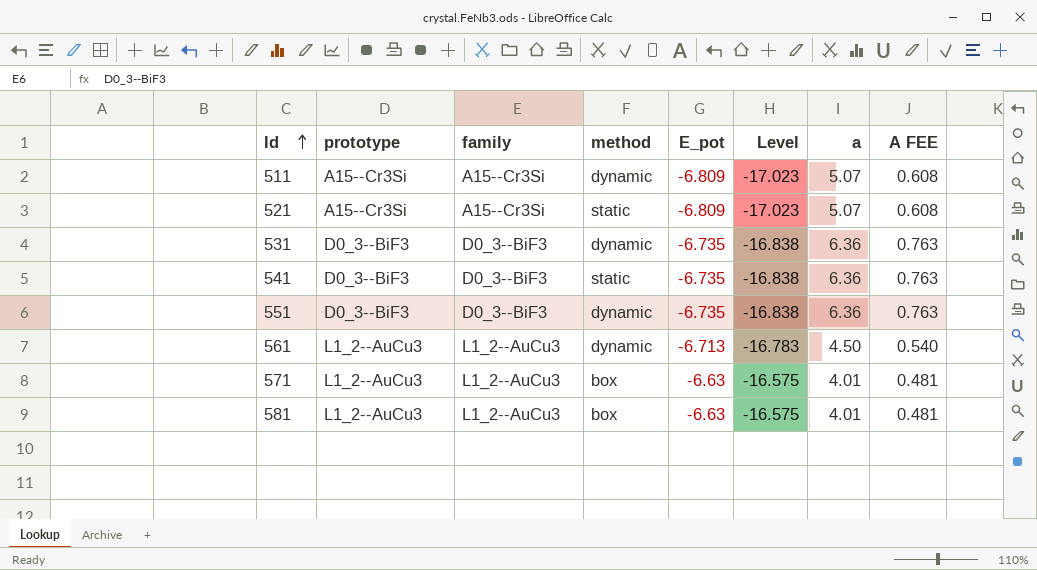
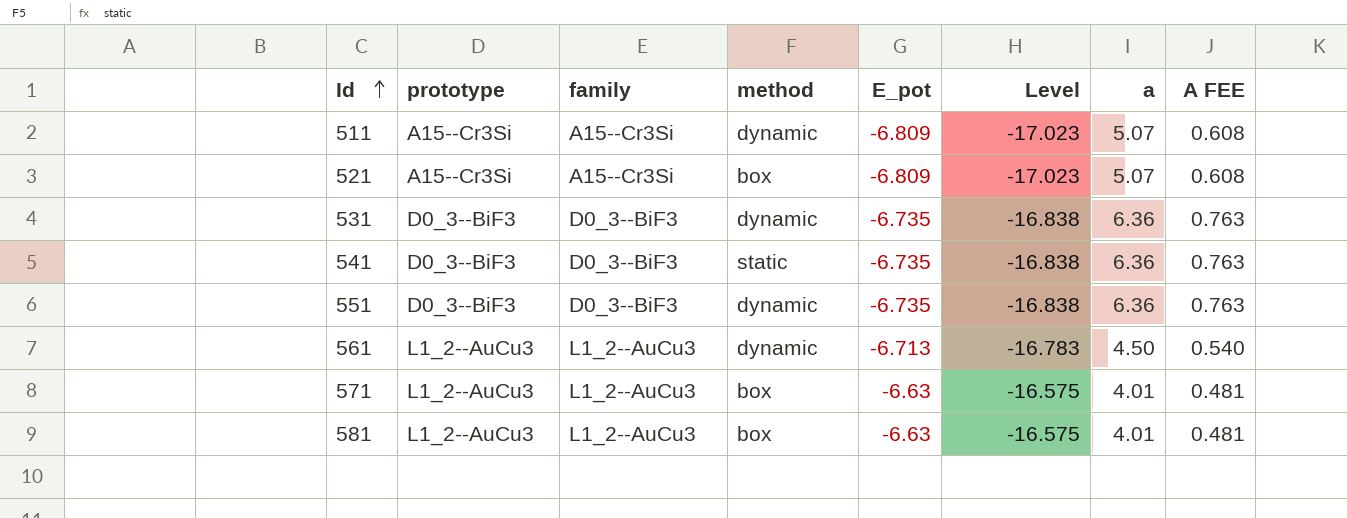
521 | method: static -> box

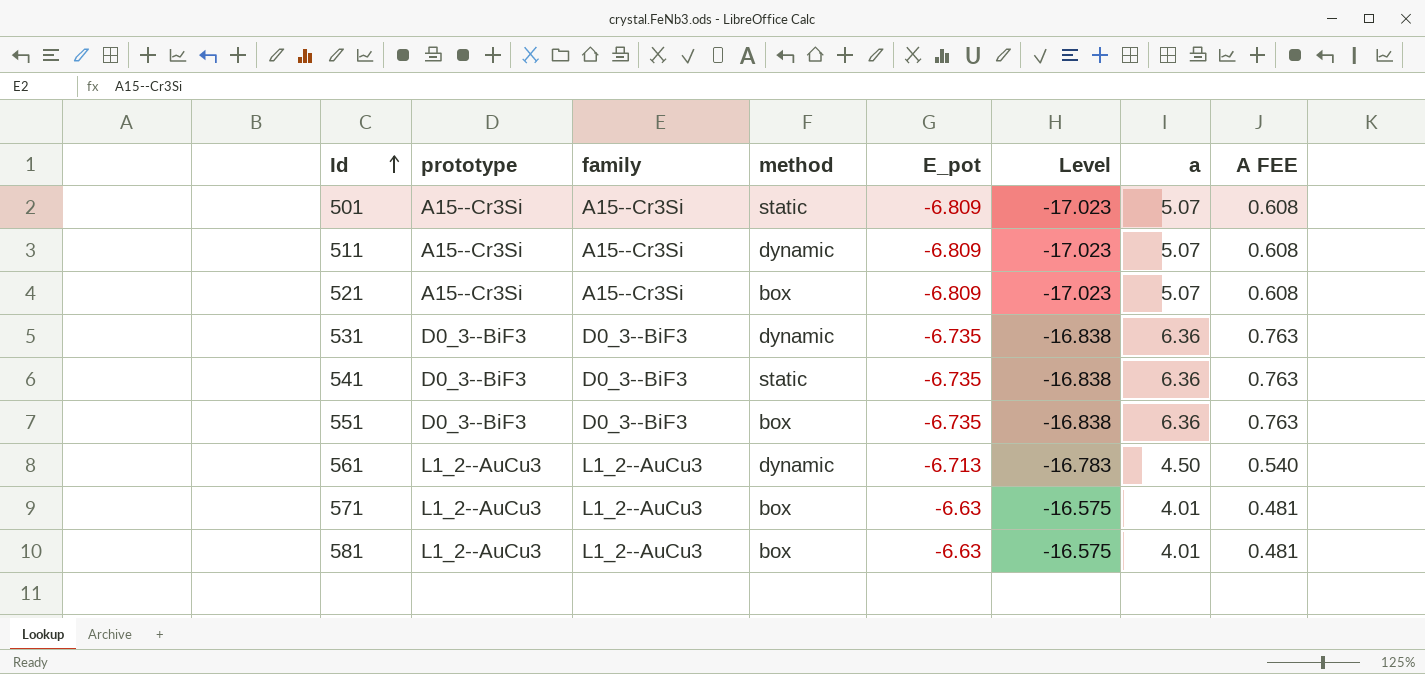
row 501: none -> A15--Cr3Si | A15--Cr3Si | static | -6.809 | -17.023 | 5.07 | 0.608
551 | method: dynamic -> box

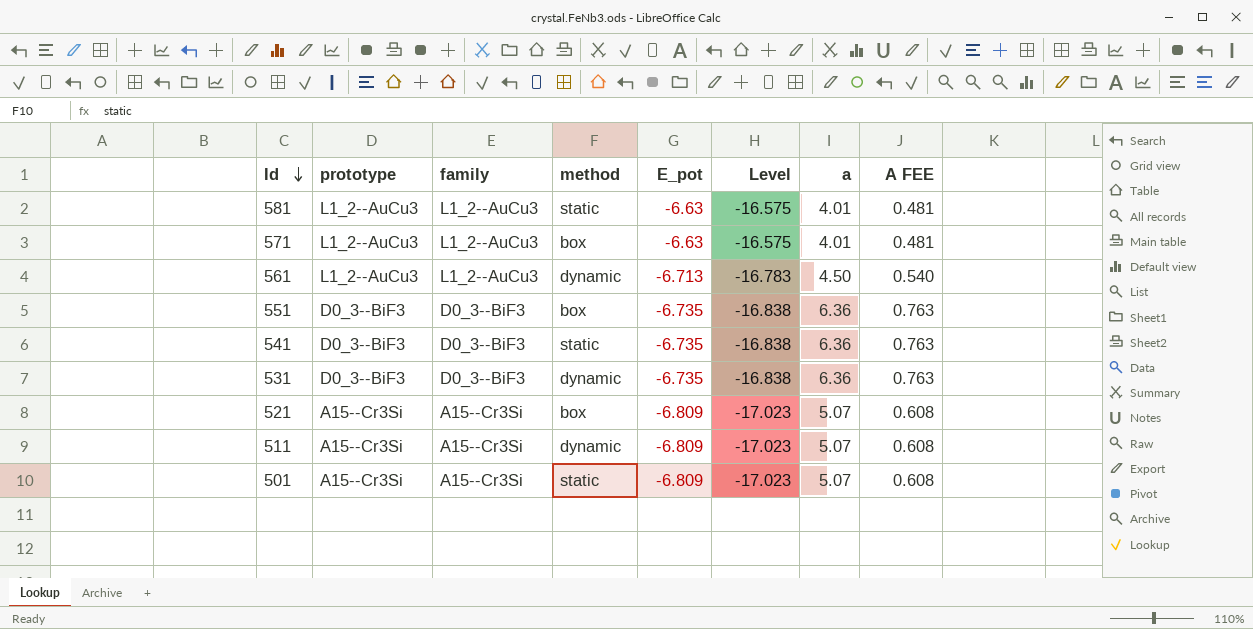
row order: Id ascending -> Id descending
581 | method: box -> static

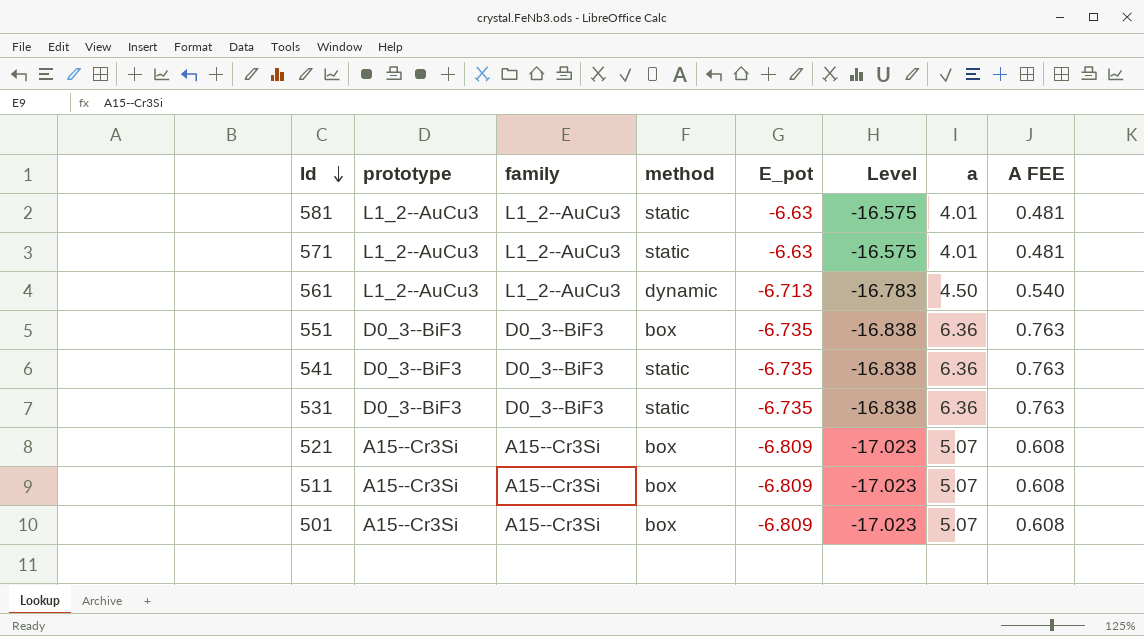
571 | method: box -> static
531 | method: dynamic -> static
511 | method: dynamic -> box
501 | method: static -> box

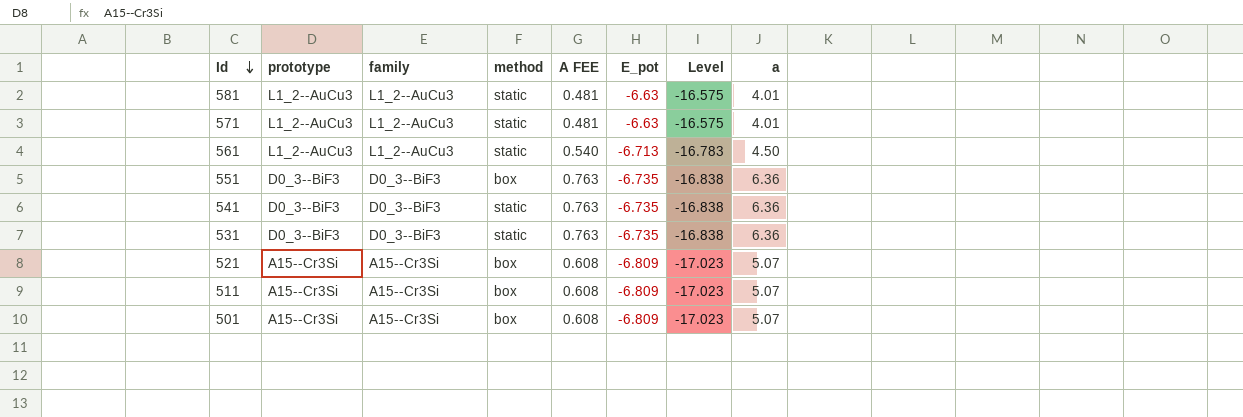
column A FEE | position: 8 -> 5
561 | method: dynamic -> static

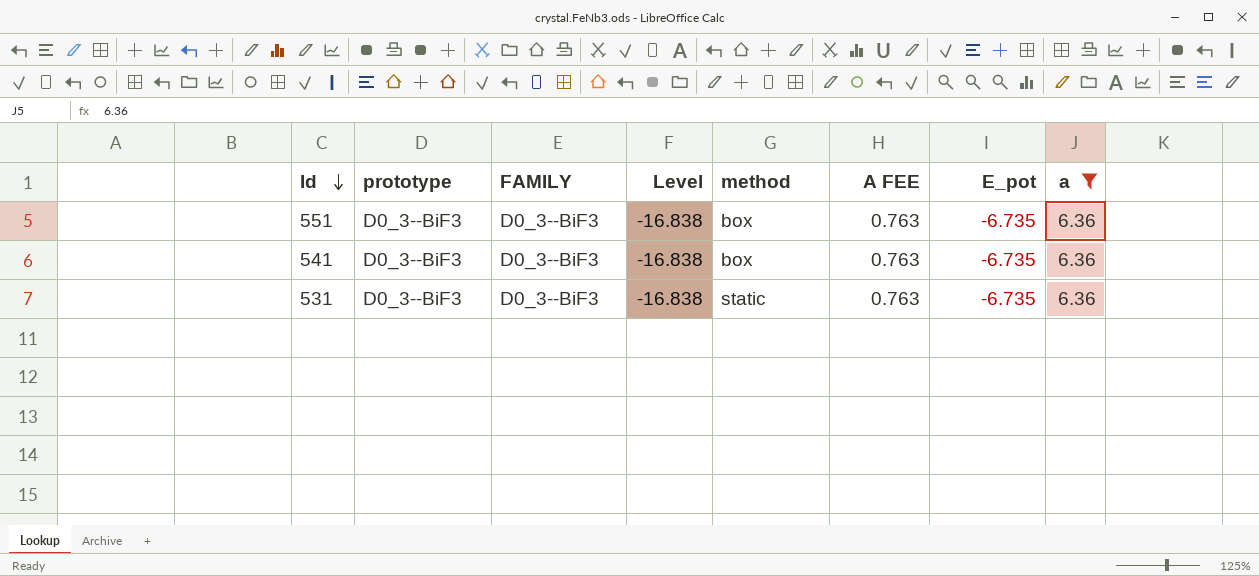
filter: none -> a = 6.36
column name: family -> FAMILY
column Level | position: 7 -> 4
541 | method: static -> box

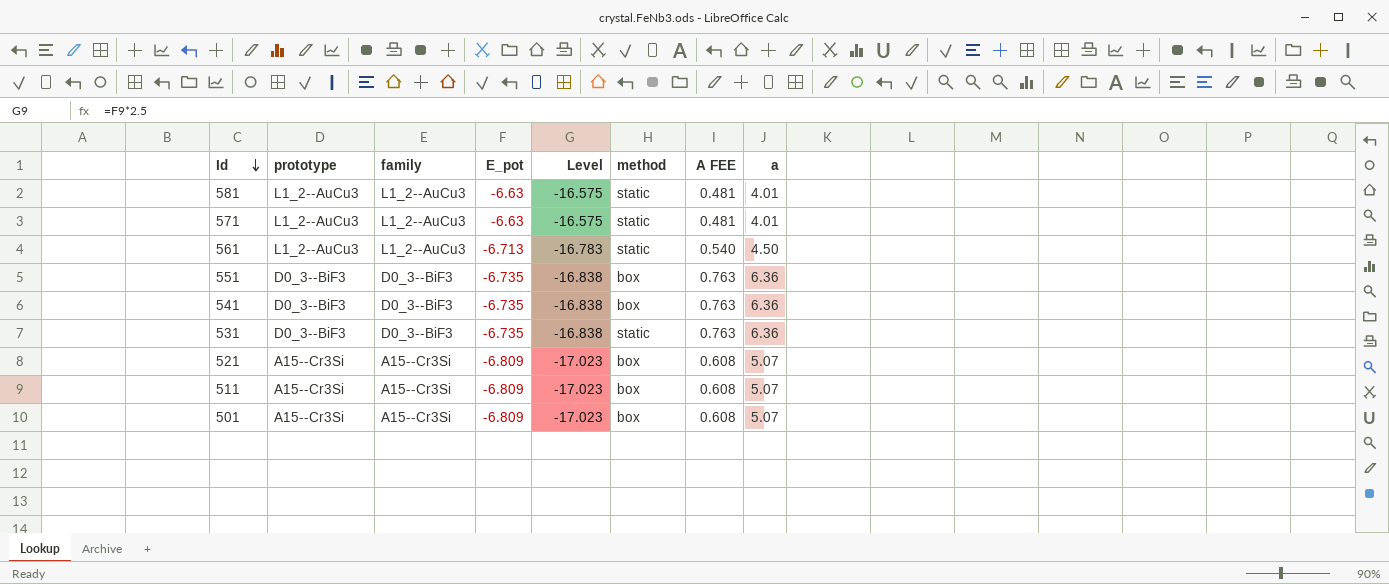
filter: a = 6.36 -> none
column name: FAMILY -> family
column E_pot | position: 7 -> 4

